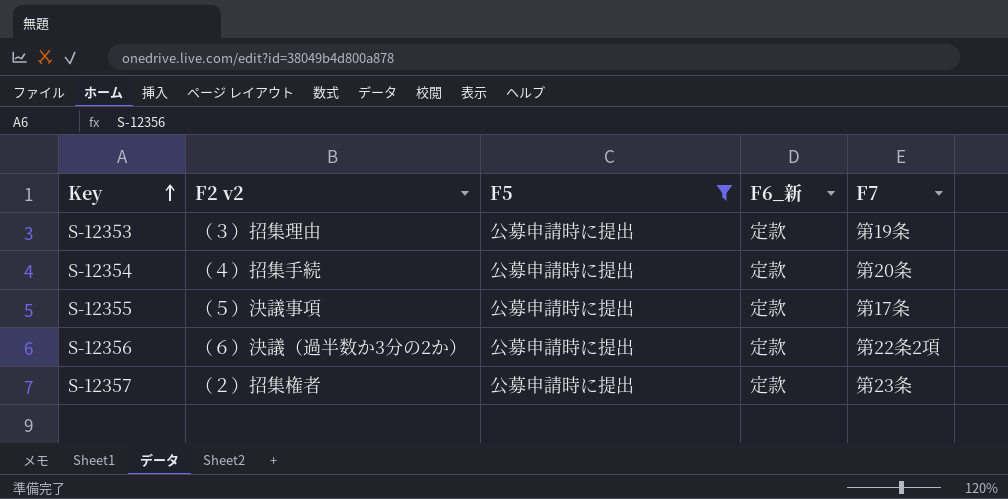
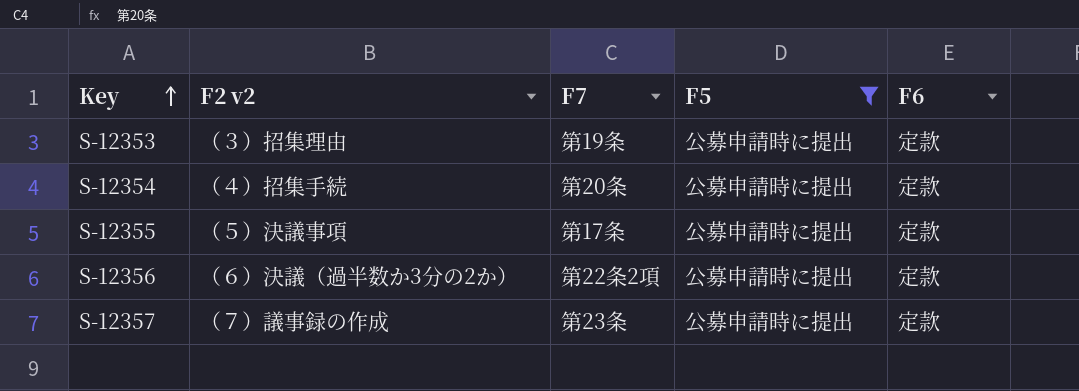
column F7 | position: 5 -> 3
column name: F6_新 -> F6
S-12357 | F2 v2: （２）招集権者 -> （７）議事録の作成

